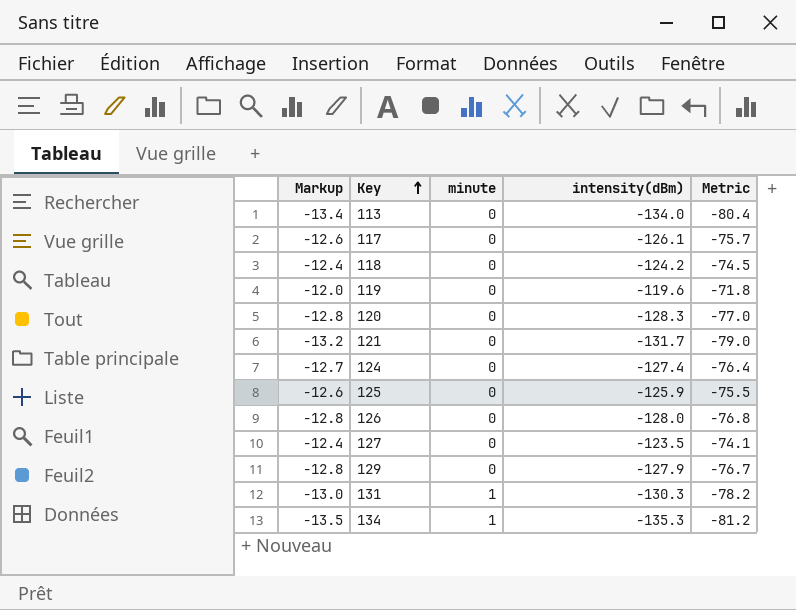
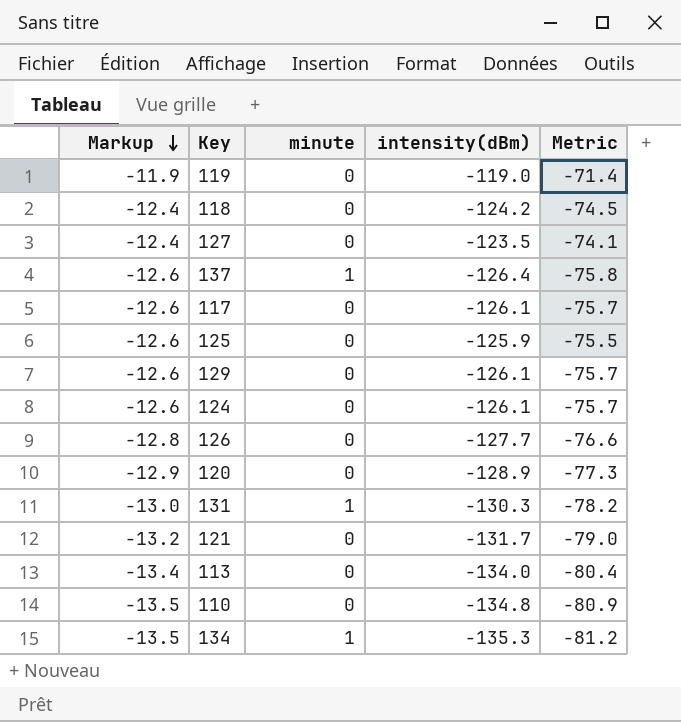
row order: Key ascending -> Markup descending
119 | Markup: -12.0 -> -11.9
119 | intensity(dBm): -119.6 -> -119.0
119 | Metric: -71.8 -> -71.4
row 137: none -> -12.6 | 1 | -126.4 | -75.8
129 | Markup: -12.8 -> -12.6
129 | intensity(dBm): -127.9 -> -126.1
129 | Metric: -76.7 -> -75.7
124 | Markup: -12.7 -> -12.6
124 | intensity(dBm): -127.4 -> -126.1
124 | Metric: -76.4 -> -75.7
126 | intensity(dBm): -128.0 -> -127.7
126 | Metric: -76.8 -> -76.6
120 | Markup: -12.8 -> -12.9
120 | intensity(dBm): -128.3 -> -128.9
120 | Metric: -77.0 -> -77.3
row 110: none -> -13.5 | 0 | -134.8 | -80.9

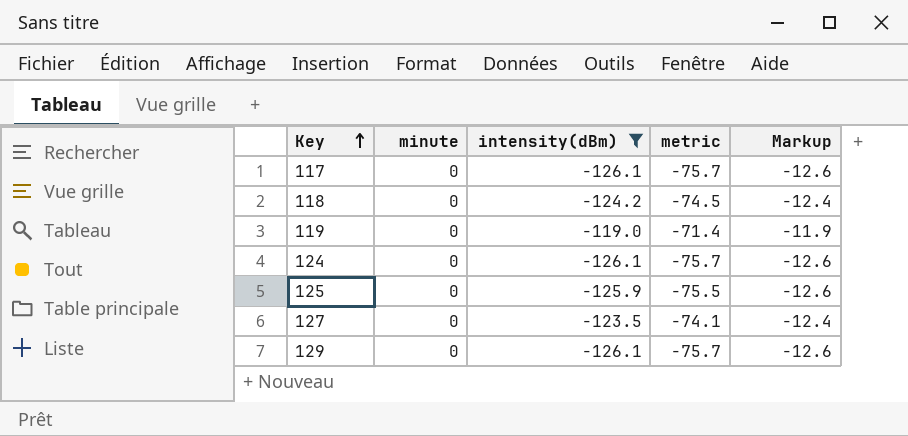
filter: none -> intensity(dBm) >= -126.1
row order: Markup descending -> Key ascending
column name: Metric -> metric
column Markup | position: 1 -> 5

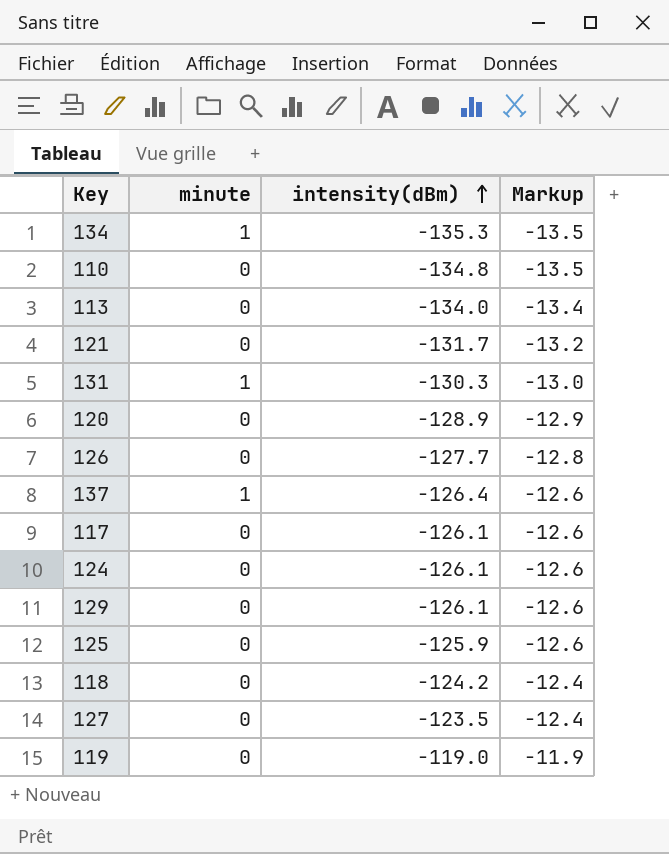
filter: intensity(dBm) >= -126.1 -> none
row order: Key ascending -> intensity(dBm) ascending
column metric | formula: [intensity(dBm)] * 0.6 -> none

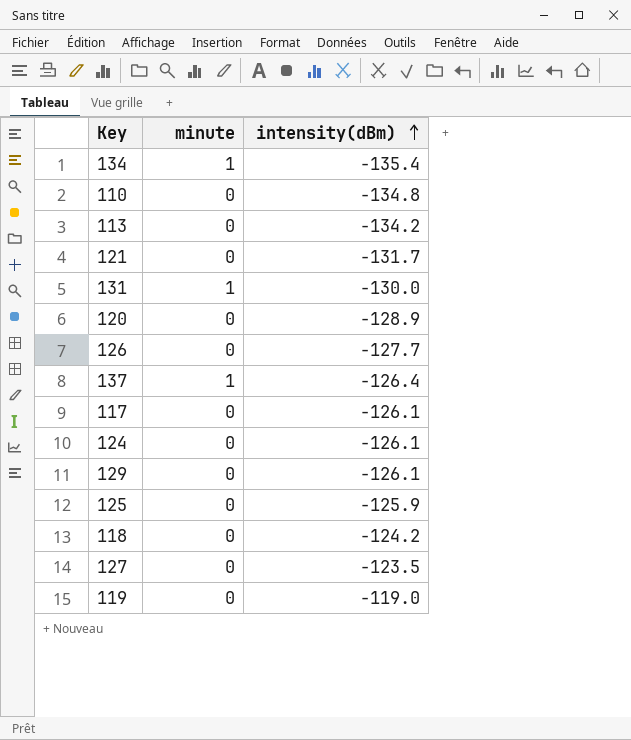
column Markup | formula: [intensity(dBm)] * 0.1 -> none
134 | intensity(dBm): -135.3 -> -135.4
113 | intensity(dBm): -134.0 -> -134.2
131 | intensity(dBm): -130.3 -> -130.0

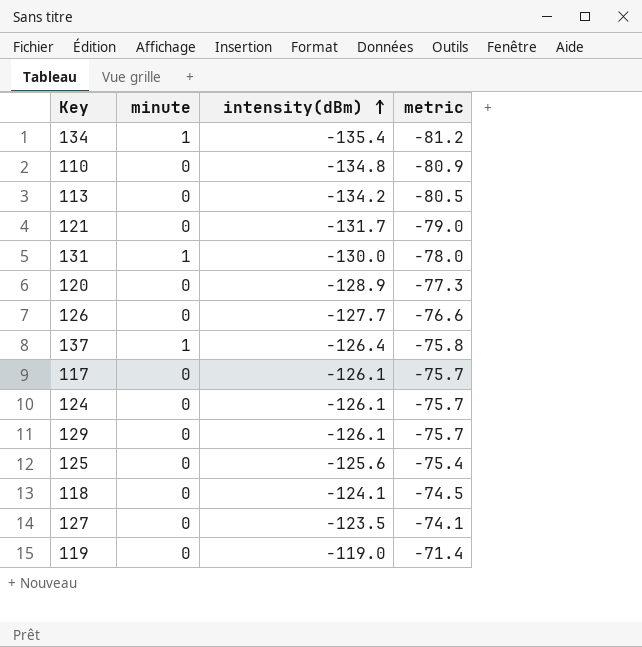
column metric | formula: none -> [intensity(dBm)] * 0.6
125 | intensity(dBm): -125.9 -> -125.6
118 | intensity(dBm): -124.2 -> -124.1

